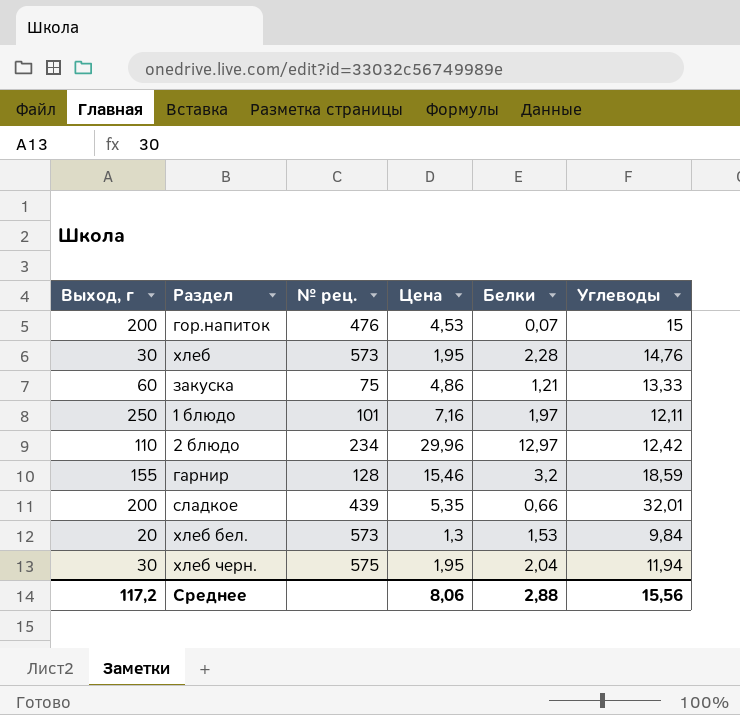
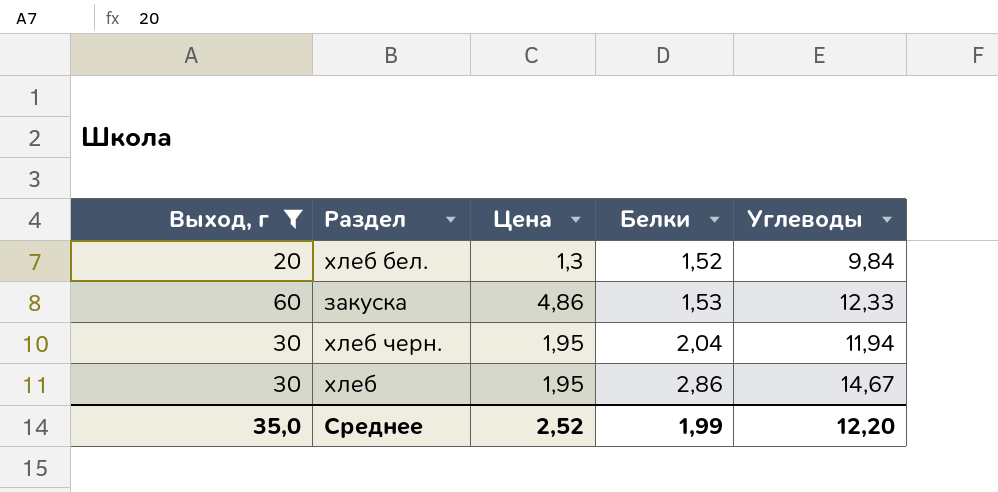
filter: none -> Выход, г <= 60
row order: none -> Белки ascending
column № рец. | position: 3 -> none
хлеб бел. | Белки: 1,53 -> 1,52
закуска | Белки: 1,21 -> 1,53
закуска | Углеводы: 13,33 -> 12,33
хлеб | Белки: 2,28 -> 2,86
хлеб | Углеводы: 14,76 -> 14,67
Среднее | Выход, г: 117,2 -> 35,0
Среднее | Цена: 8,06 -> 2,52
Среднее | Белки: 2,88 -> 1,99
Среднее | Углеводы: 15,56 -> 12,20

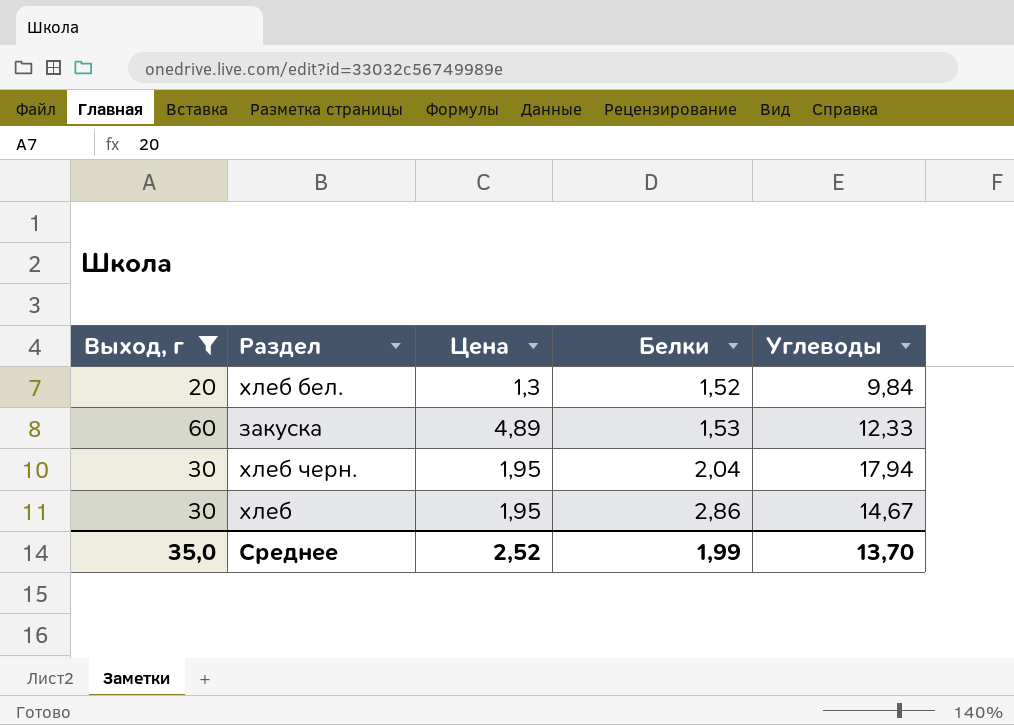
закуска | Цена: 4,86 -> 4,89
хлеб черн. | Углеводы: 11,94 -> 17,94
Среднее | Углеводы: 12,20 -> 13,70

